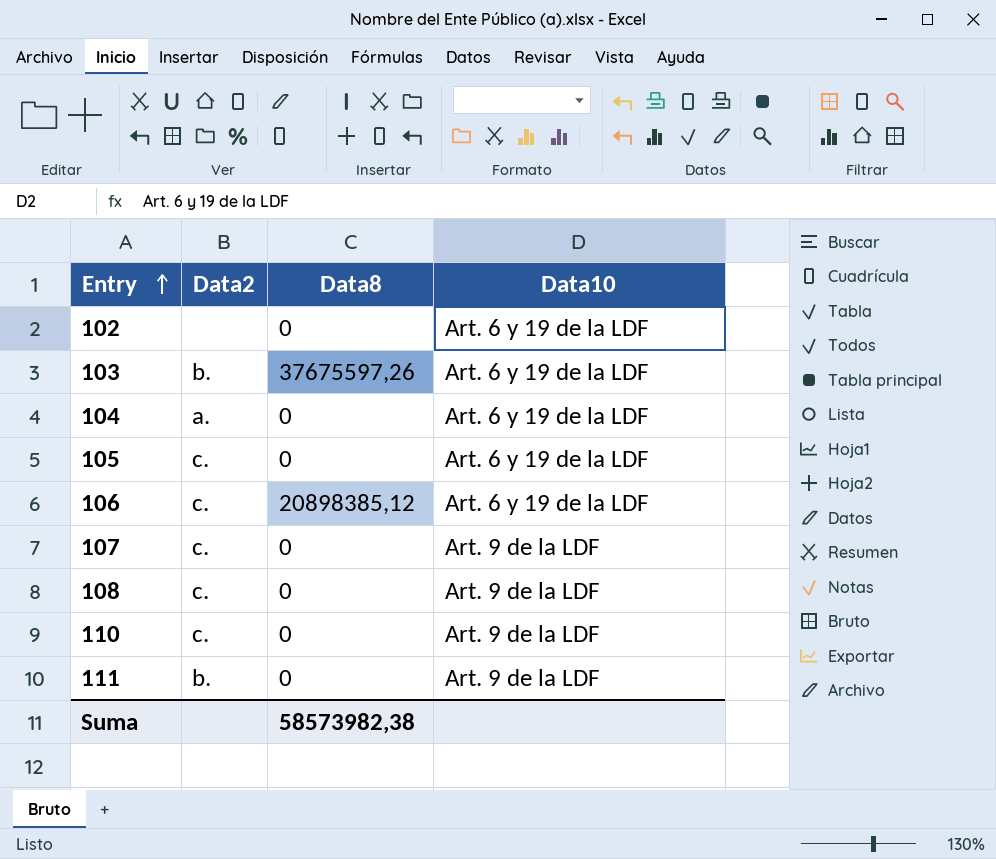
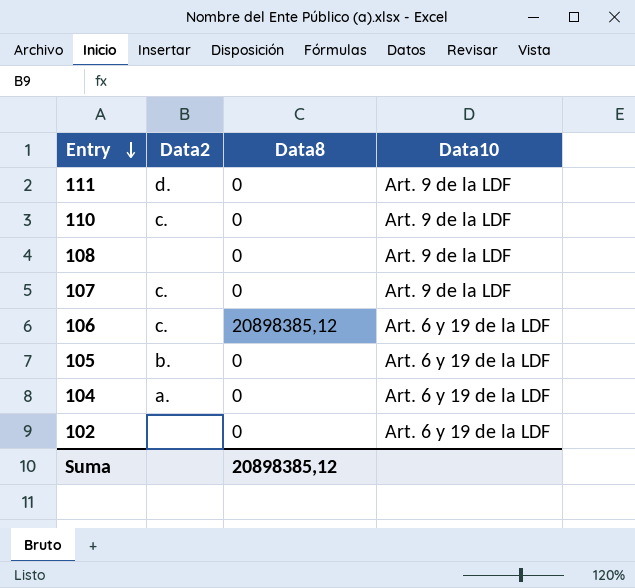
row order: Entry ascending -> Entry descending
row 103: b. | 37675597,26 | Art. 6 y 19 de la LDF -> none
111 | Data2: b. -> d.
108 | Data2: c. -> none
105 | Data2: c. -> b.
Suma | Data8: 58573982,38 -> 20898385,12

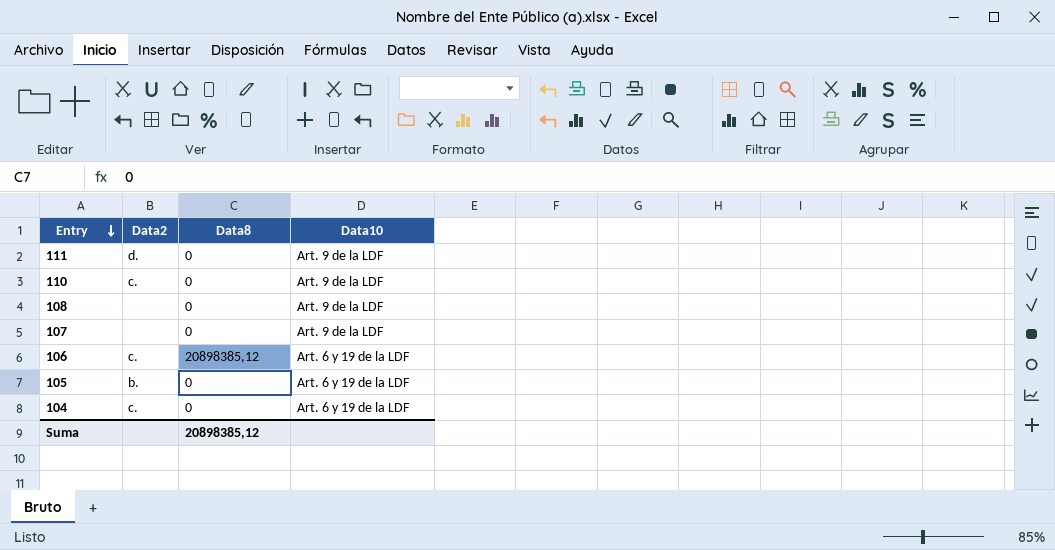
row 102: none | 0 | Art. 6 y 19 de la LDF -> none
107 | Data2: c. -> none
104 | Data2: a. -> c.

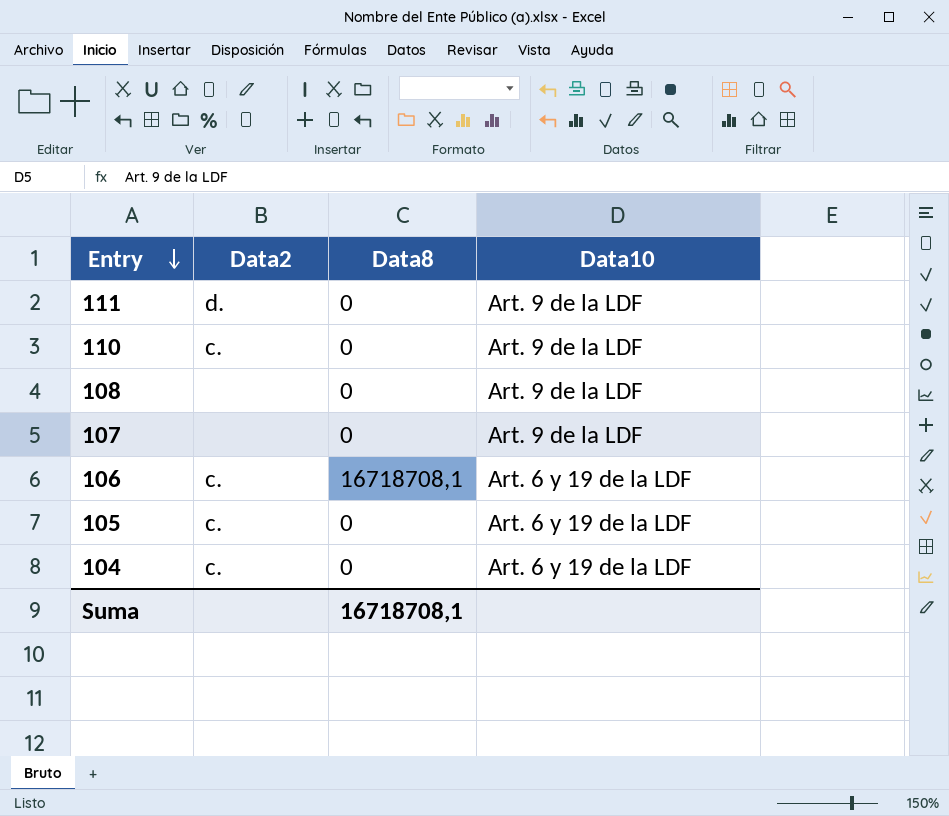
106 | Data8: 20898385,12 -> 16718708,1
105 | Data2: b. -> c.
Suma | Data8: 20898385,12 -> 16718708,1

